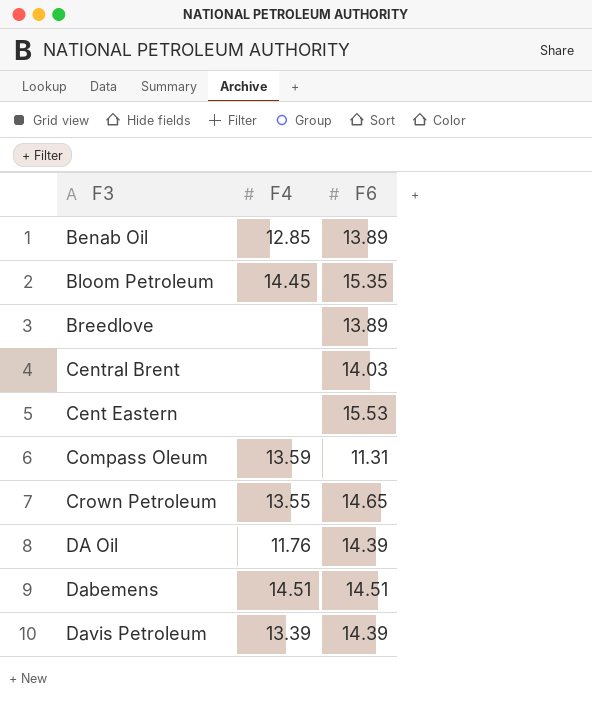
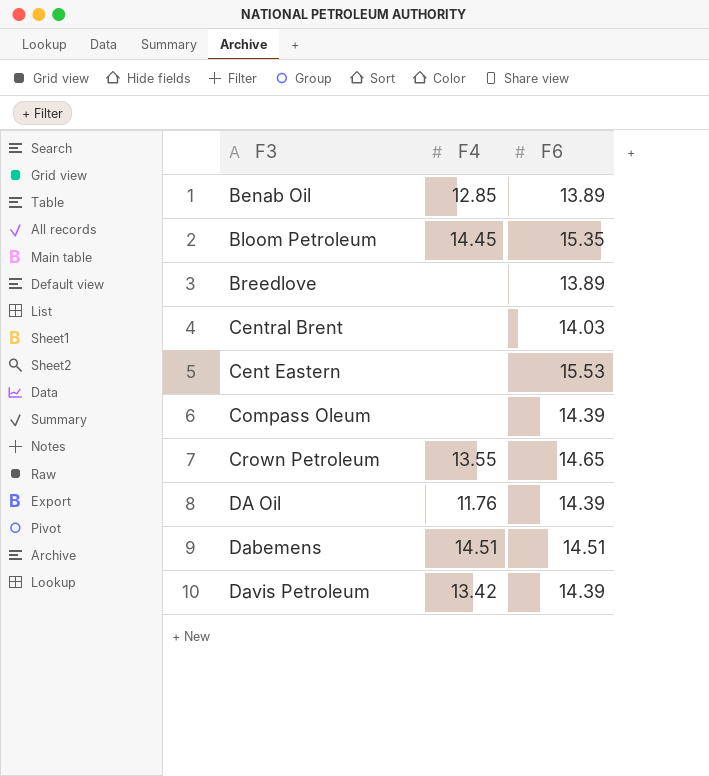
Compass Oleum | F4: 13.59 -> none
Compass Oleum | F6: 11.31 -> 14.39
Davis Petroleum | F4: 13.39 -> 13.42

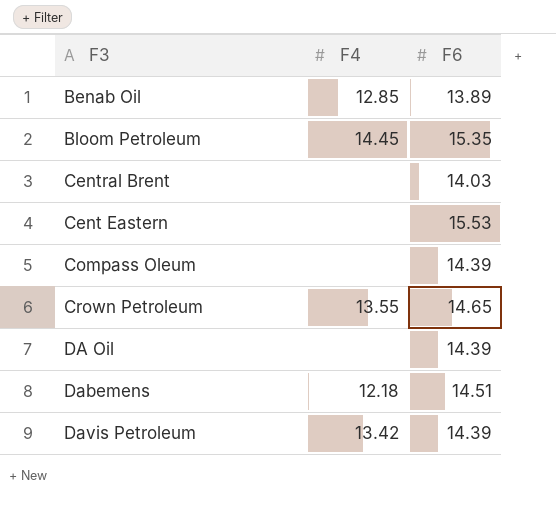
row Breedlove: none | 13.89 -> none
DA Oil | F4: 11.76 -> none
Dabemens | F4: 14.51 -> 12.18

